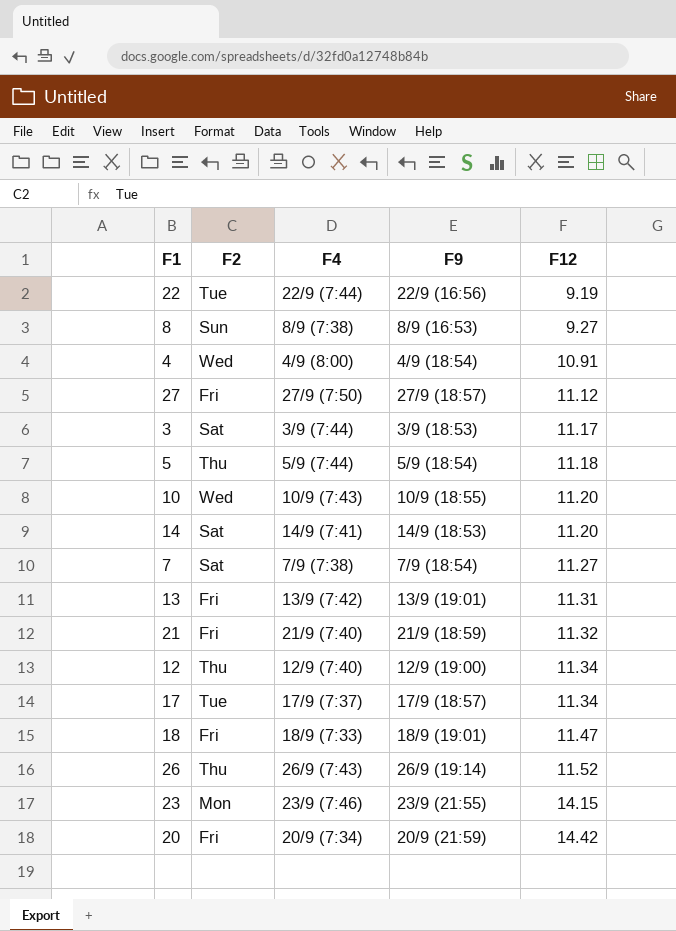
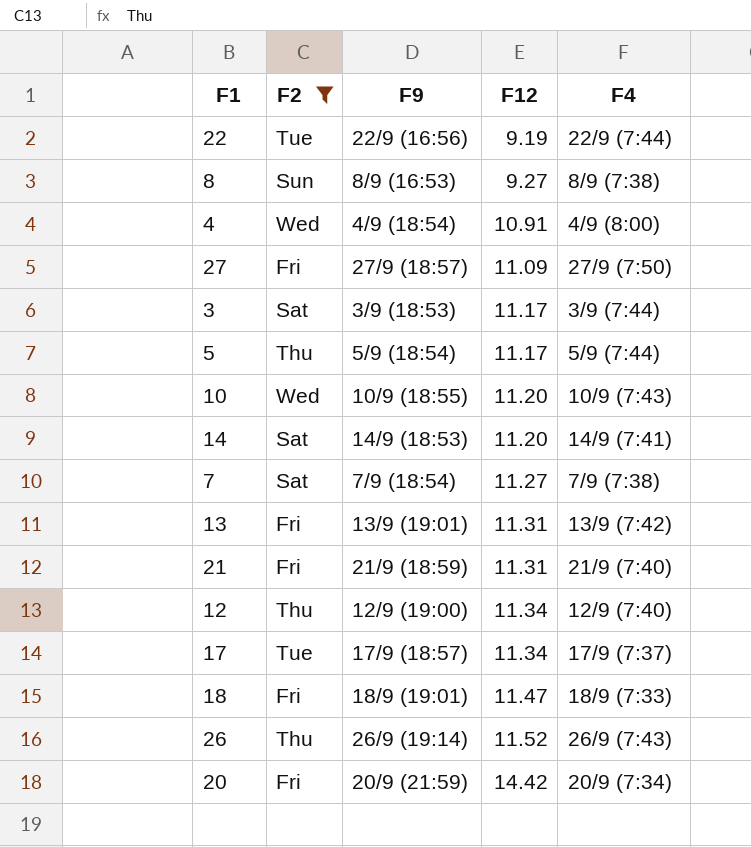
filter: none -> F2 != Mon
column F4 | position: 3 -> 5
27 | F12: 11.12 -> 11.09
5 | F12: 11.18 -> 11.17
21 | F12: 11.32 -> 11.31

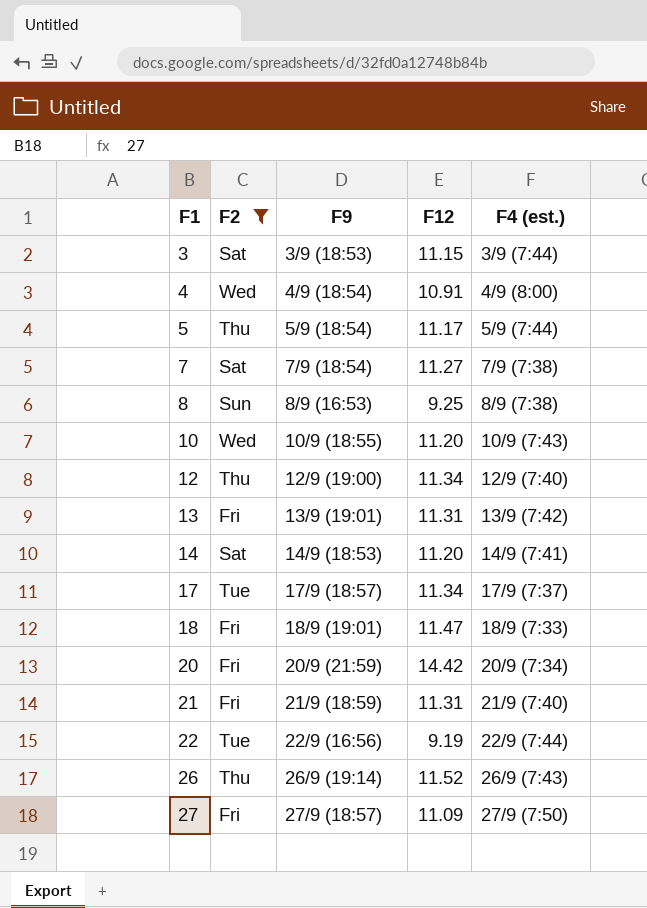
row order: F12 ascending -> F1 ascending
column name: F4 -> F4 (est.)
3 | F12: 11.17 -> 11.15
8 | F12: 9.27 -> 9.25

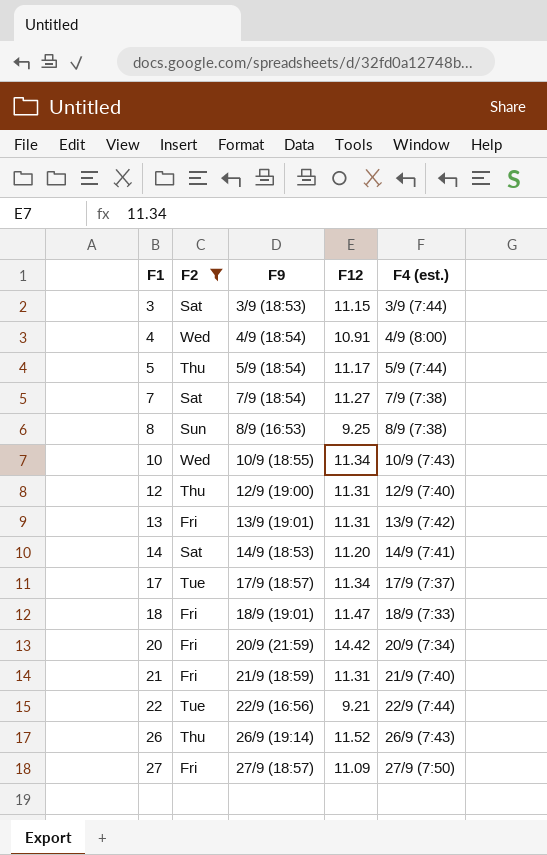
10 | F12: 11.20 -> 11.34
12 | F12: 11.34 -> 11.31
22 | F12: 9.19 -> 9.21

